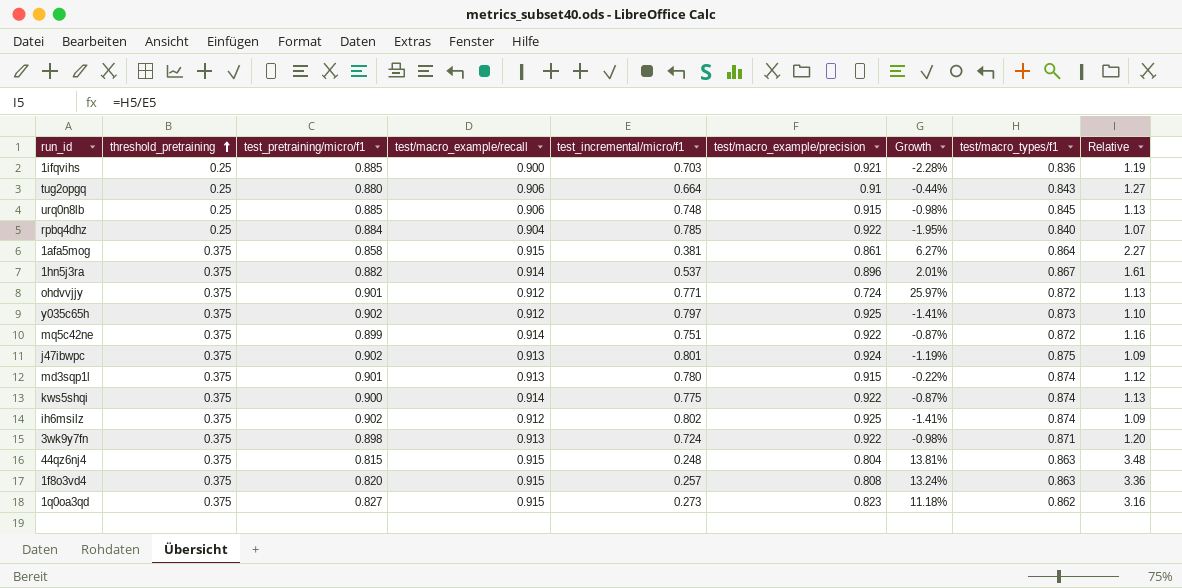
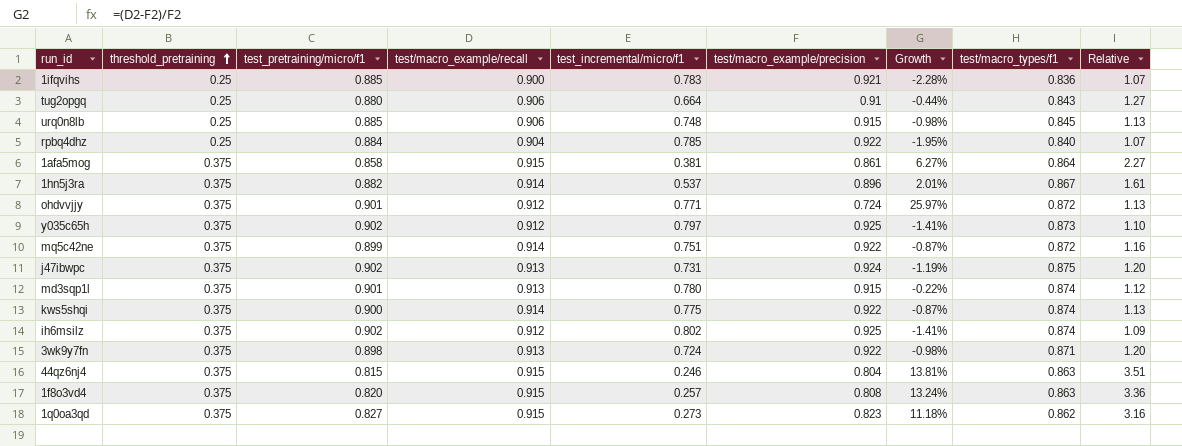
1ifqvihs | test_incremental/micro/f1: 0.703 -> 0.783
1ifqvihs | Relative: 1.19 -> 1.07
j47ibwpc | test_incremental/micro/f1: 0.801 -> 0.731
j47ibwpc | Relative: 1.09 -> 1.20
44qz6nj4 | test_incremental/micro/f1: 0.248 -> 0.246
44qz6nj4 | Relative: 3.48 -> 3.51

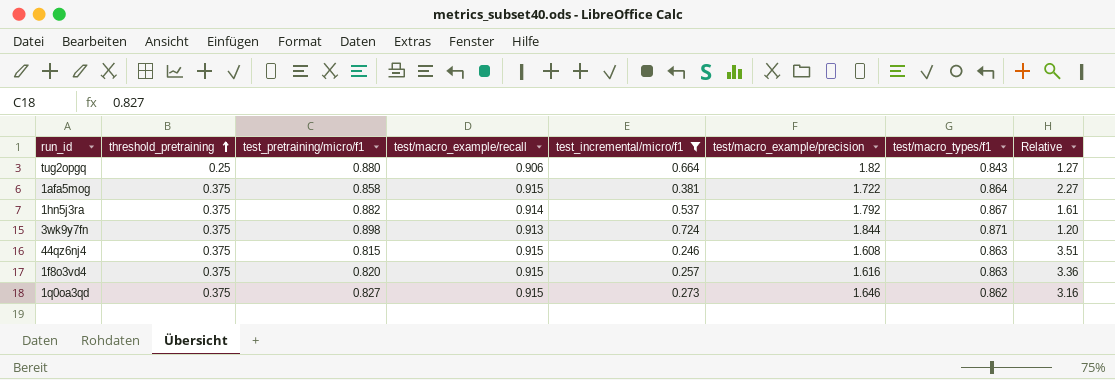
filter: none -> test_incremental/micro/f1 <= 0.724
column Growth | formula: ([test/macro_example/recall] - [test/macro_example/precision]) / [test/macro_example/precision] -> none
tug2opgq | test/macro_example/precision: 0.91 -> 1.82
1afa5mog | test/macro_example/precision: 0.861 -> 1.722
1hn5j3ra | test/macro_example/precision: 0.896 -> 1.792
3wk9y7fn | test/macro_example/precision: 0.922 -> 1.844
44qz6nj4 | test/macro_example/precision: 0.804 -> 1.608
1f8o3vd4 | test/macro_example/precision: 0.808 -> 1.616
1q0oa3qd | test/macro_example/precision: 0.823 -> 1.646

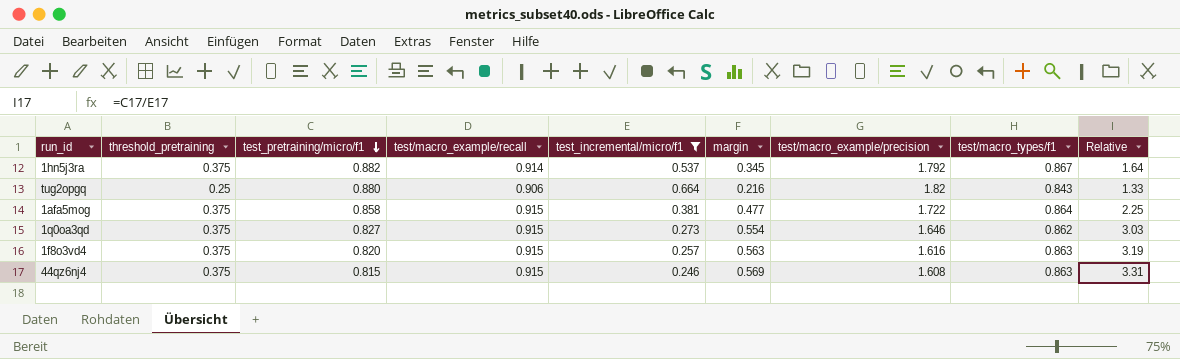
row order: threshold_pretraining ascending -> test_pretraining/micro/f1 descending
column margin | formula: none -> [test_pretraining/micro/f1] - [test_incremental/micro/f1]
column Relative | formula: [test/macro_types/f1] / [test_incremental/micro/f1] -> [test_pretraining/micro/f1] / [test_incremental/micro/f1]
row 3wk9y7fn: 0.375 | 0.898 | 0.913 | 0.724 | 1.844 | 0.871 | 1.20 -> none

